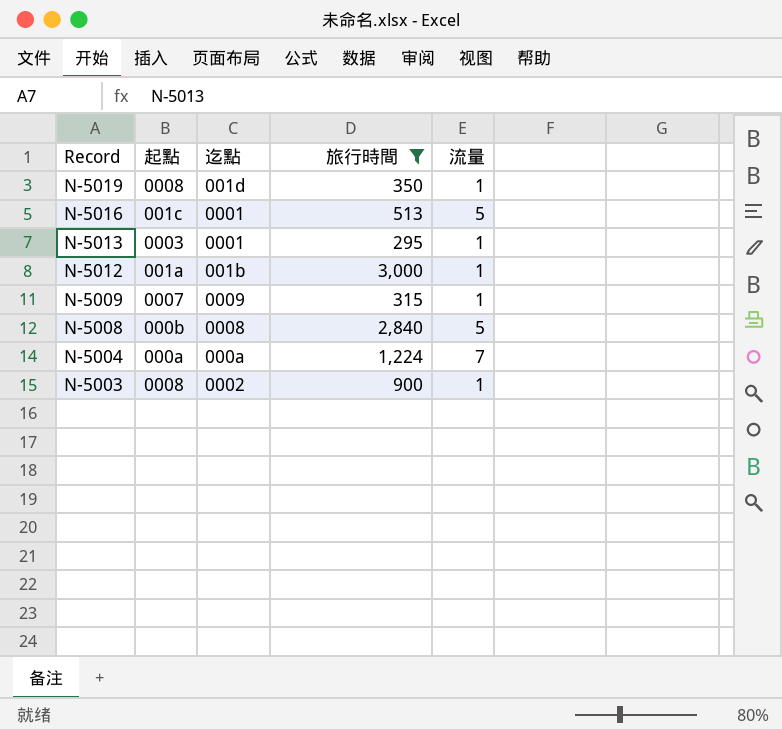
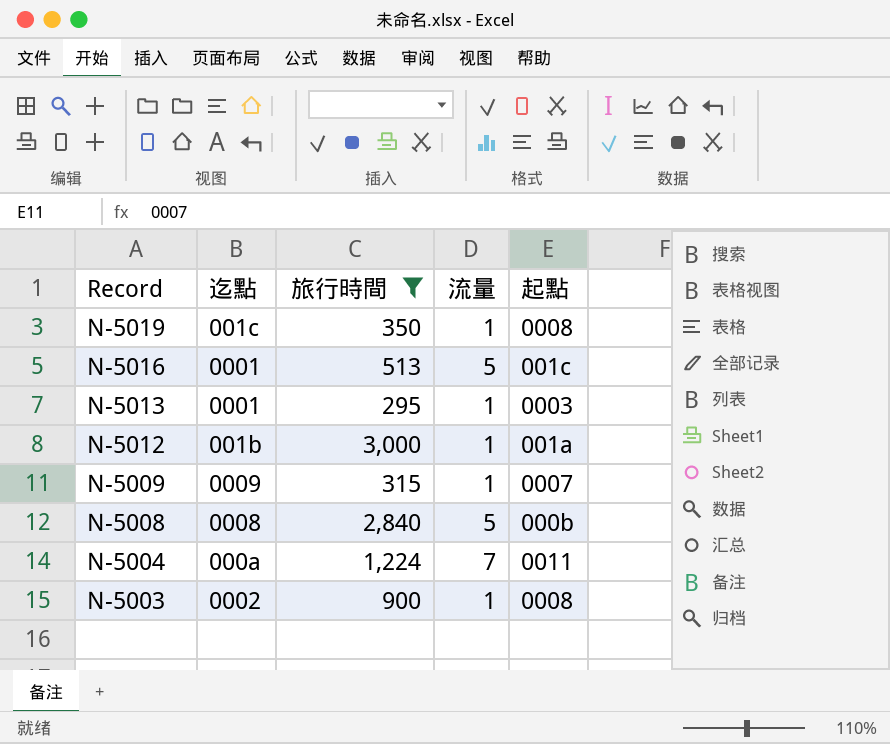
column 起點 | position: 2 -> 5
N-5019 | 迄點: 001d -> 001c
N-5004 | 起點: 000a -> 0011

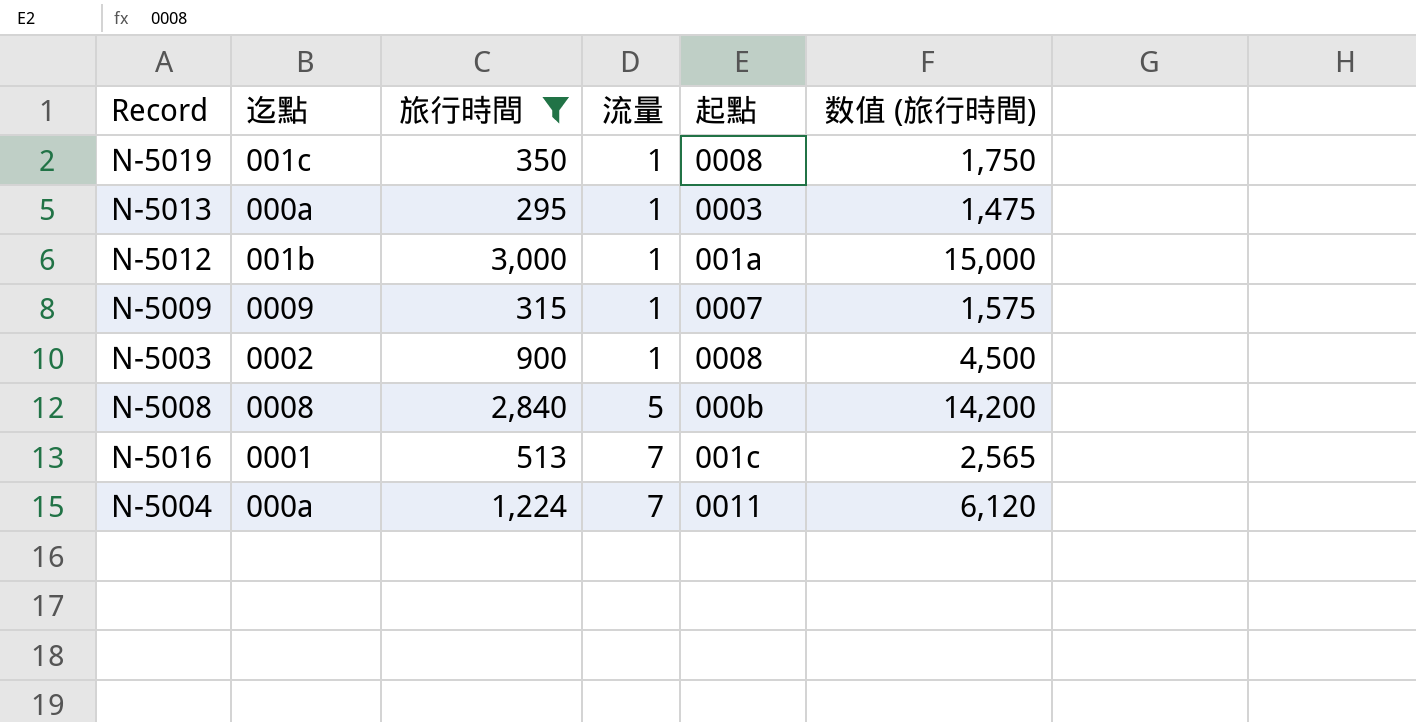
row order: Record descending -> 流量 ascending
column 数值 (旅行時間) | formula: none -> [旅行時間] * 5
N-5013 | 迄點: 0001 -> 000a
N-5016 | 流量: 5 -> 7

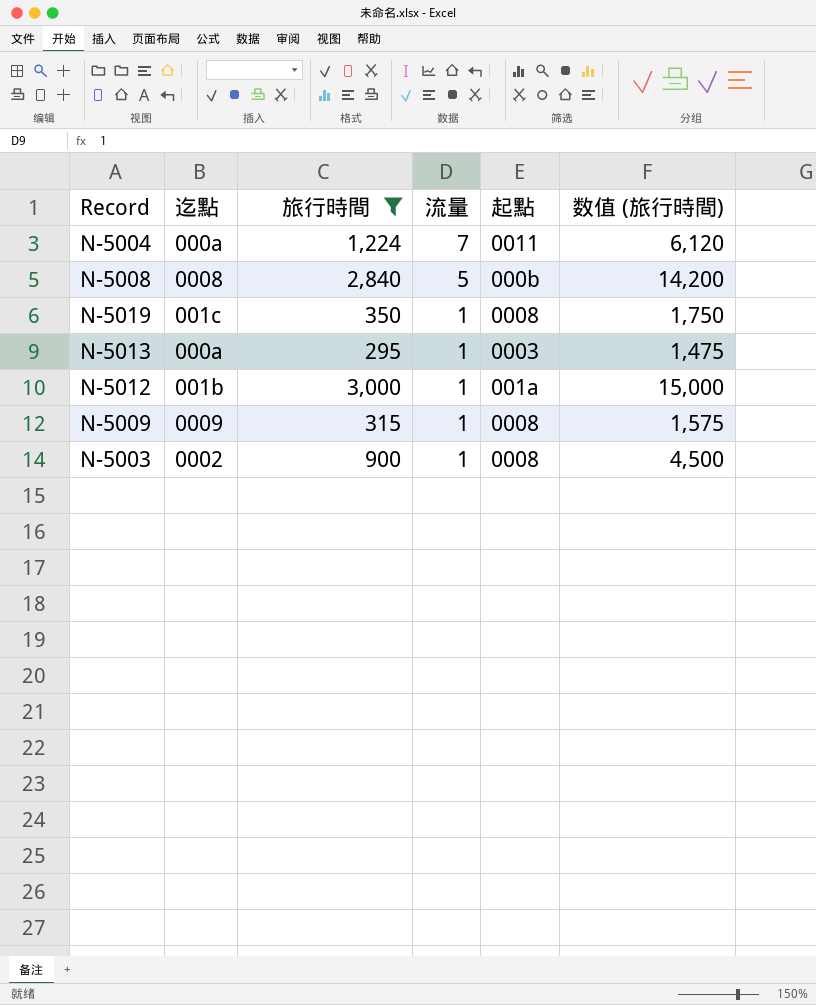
row order: 流量 ascending -> 流量 descending
row N-5016: 0001 | 513 | 7 | 001c | 2,565 -> none
N-5009 | 起點: 0007 -> 0008

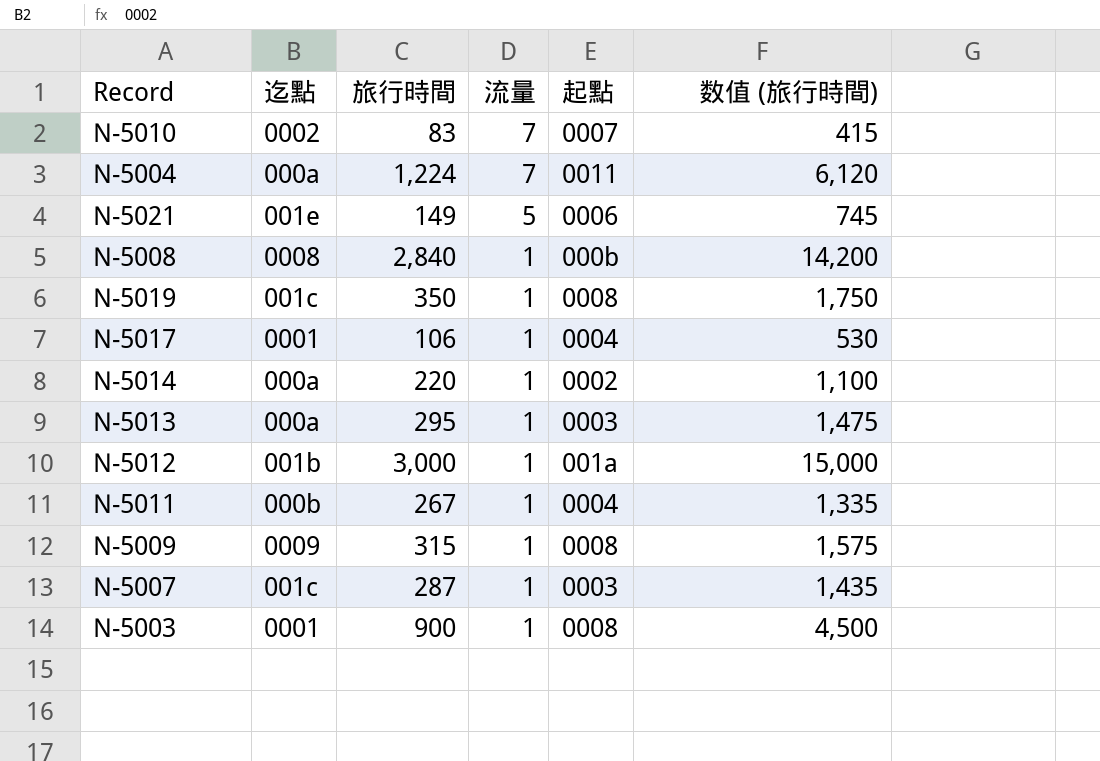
filter: 旅行時間 >= 295 -> none
N-5008 | 流量: 5 -> 1
N-5003 | 迄點: 0002 -> 0001

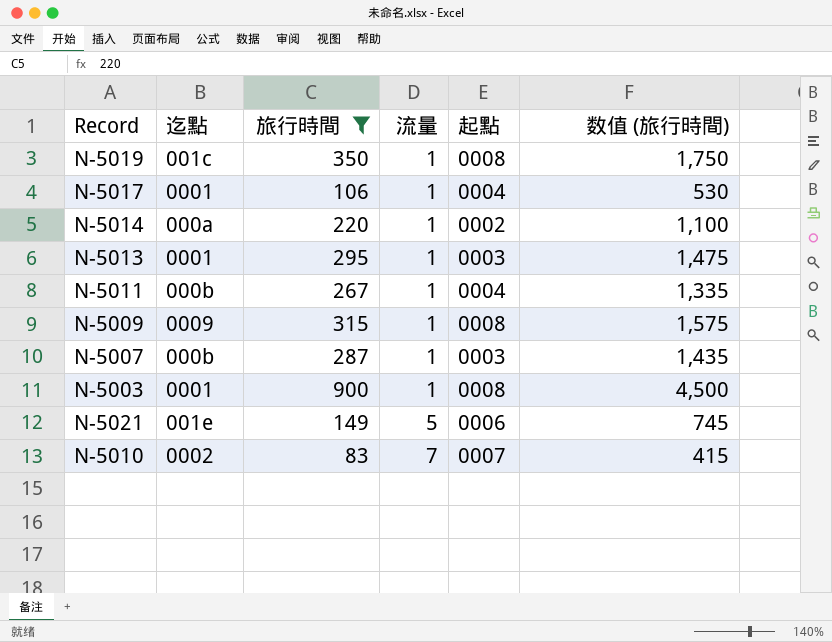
filter: none -> 旅行時間 <= 900
row order: 流量 descending -> 流量 ascending
N-5013 | 迄點: 000a -> 0001
N-5007 | 迄點: 001c -> 000b

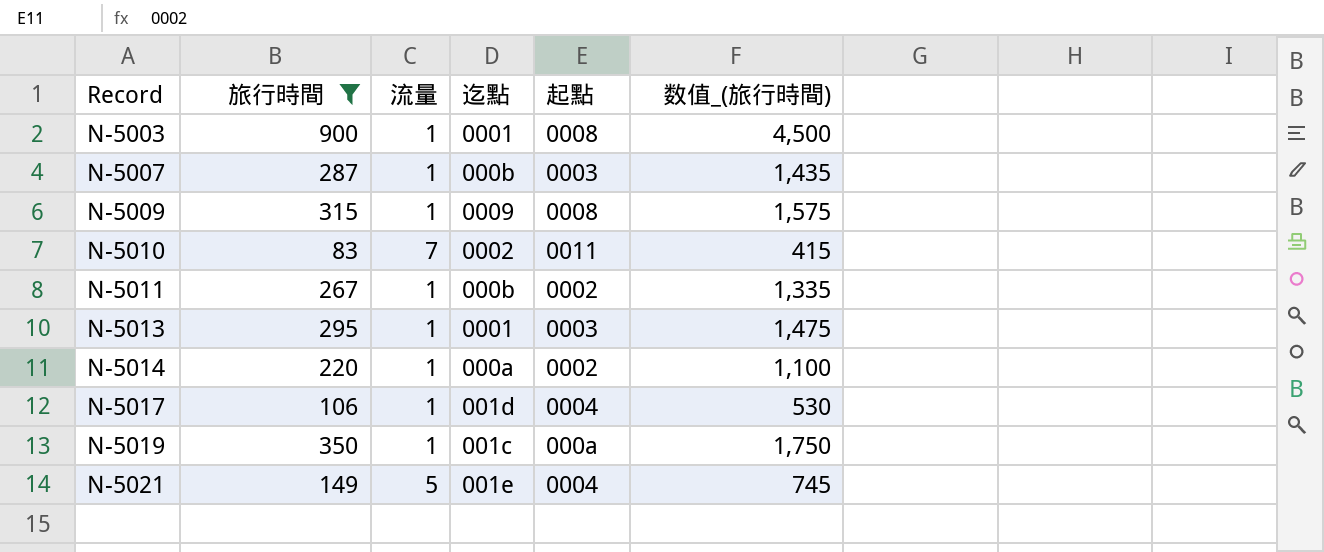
row order: 流量 ascending -> Record ascending
column 迄點 | position: 2 -> 4
column name: 数值 (旅行時間) -> 数值_(旅行時間)
N-5010 | 起點: 0007 -> 0011
N-5011 | 起點: 0004 -> 0002
N-5017 | 迄點: 0001 -> 001d
N-5019 | 起點: 0008 -> 000a
N-5021 | 起點: 0006 -> 0004

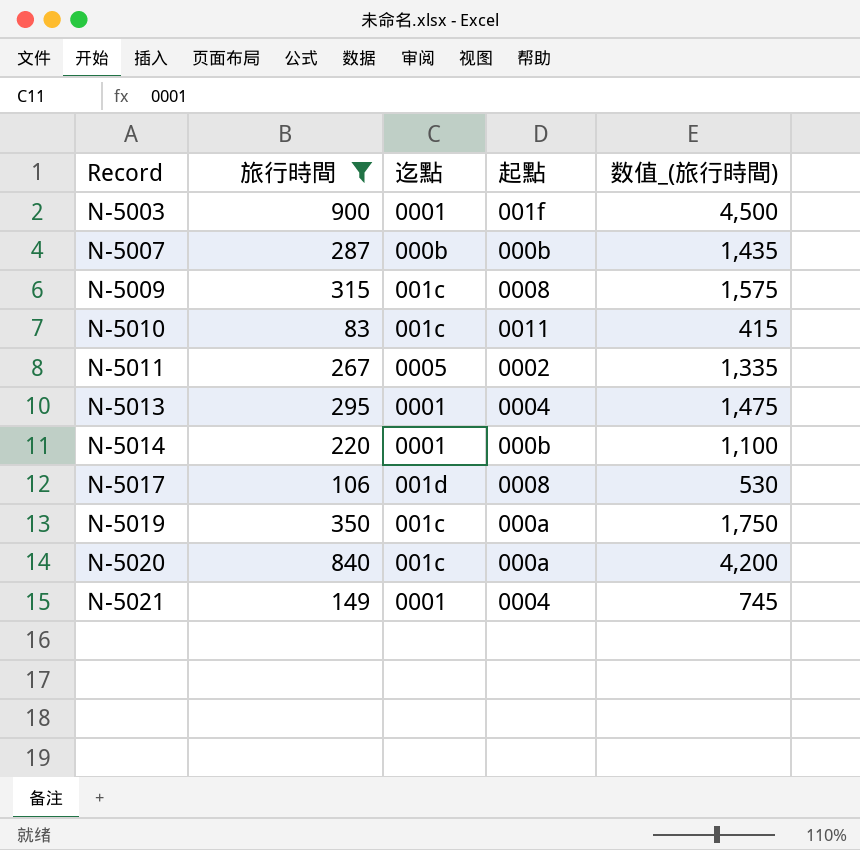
column 流量 | position: 3 -> none
N-5003 | 起點: 0008 -> 001f
N-5007 | 起點: 0003 -> 000b
N-5009 | 迄點: 0009 -> 001c
N-5010 | 迄點: 0002 -> 001c
N-5011 | 迄點: 000b -> 0005
N-5013 | 起點: 0003 -> 0004
N-5014 | 迄點: 000a -> 0001
N-5014 | 起點: 0002 -> 000b
N-5017 | 起點: 0004 -> 0008
row N-5020: none -> 840 | 001c | 000a | 4,200
N-5021 | 迄點: 001e -> 0001

